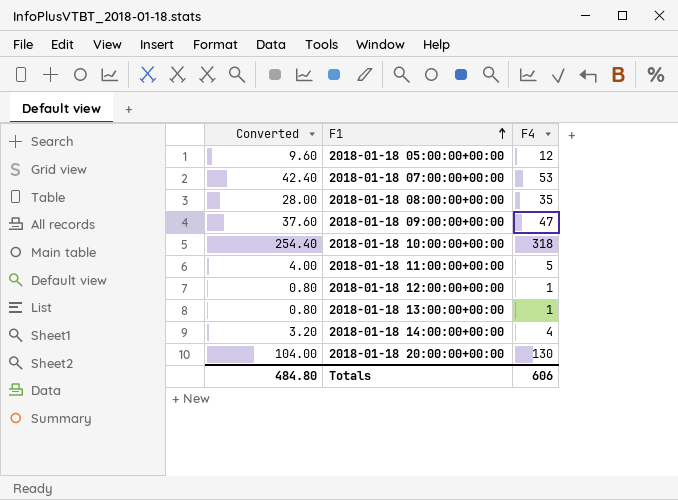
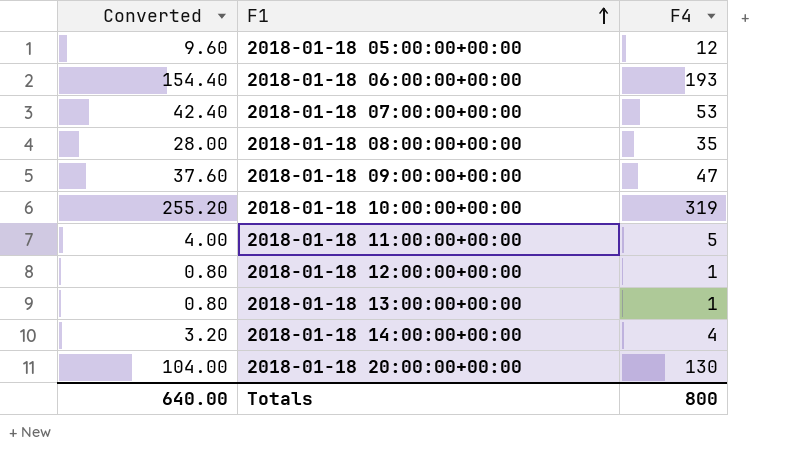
row 2018-01-18 06:00:00+00:00: none -> 154.40 | 193
2018-01-18 10:00:00+00:00 | Converted: 254.40 -> 255.20
2018-01-18 10:00:00+00:00 | F4: 318 -> 319
Totals | Converted: 484.80 -> 640.00
Totals | F4: 606 -> 800

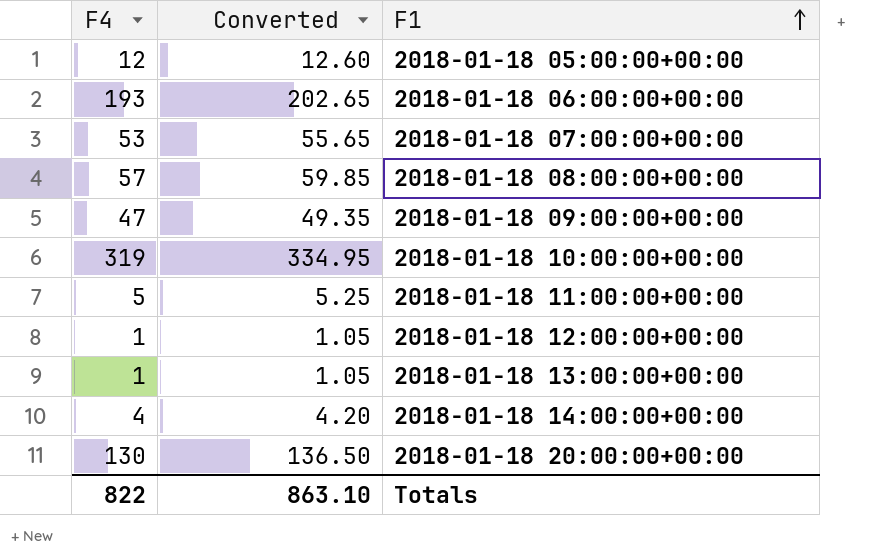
column F4 | position: 3 -> 1
column Converted | formula: [F4] * 0.8 -> [F4] * 1.05
2018-01-18 08:00:00+00:00 | F4: 35 -> 57
Totals | F4: 800 -> 822
Totals | Converted: 640.00 -> 863.10

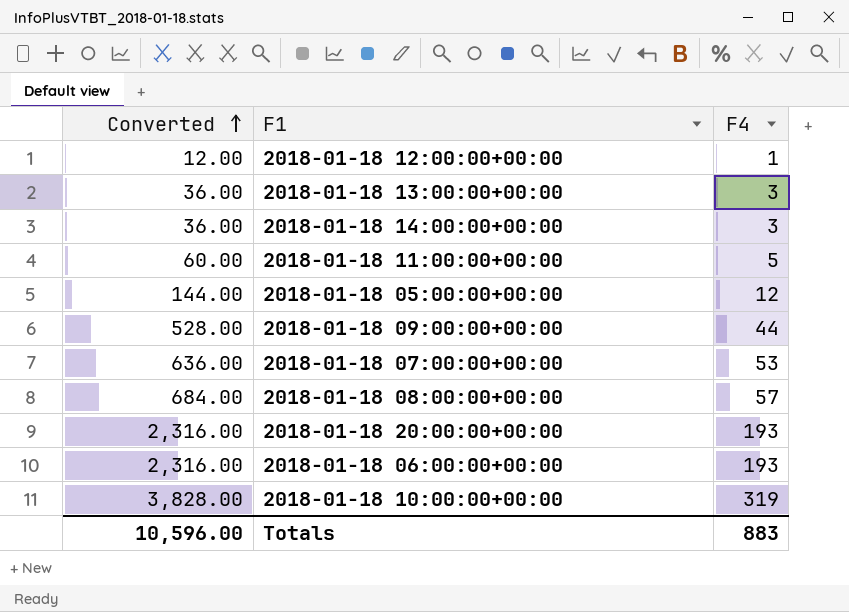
row order: F1 ascending -> Converted ascending
column Converted | formula: [F4] * 1.05 -> [F4] * 12
column F4 | position: 1 -> 3
2018-01-18 13:00:00+00:00 | F4: 1 -> 3
2018-01-18 14:00:00+00:00 | F4: 4 -> 3
2018-01-18 09:00:00+00:00 | F4: 47 -> 44
2018-01-18 20:00:00+00:00 | F4: 130 -> 193
Totals | Converted: 863.10 -> 10,596.00
Totals | F4: 822 -> 883

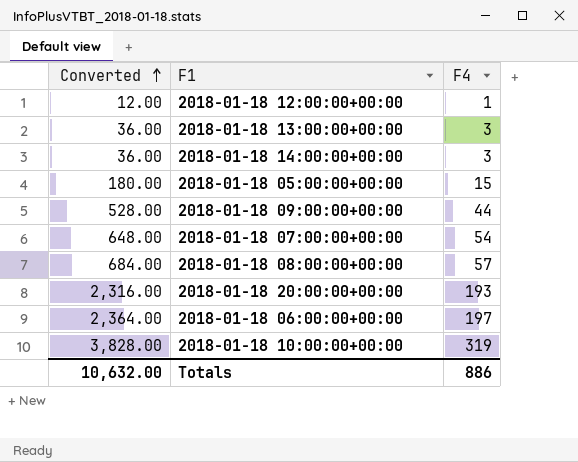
row 2018-01-18 11:00:00+00:00: 60.00 | 5 -> none
2018-01-18 05:00:00+00:00 | Converted: 144.00 -> 180.00
2018-01-18 05:00:00+00:00 | F4: 12 -> 15
2018-01-18 07:00:00+00:00 | Converted: 636.00 -> 648.00
2018-01-18 07:00:00+00:00 | F4: 53 -> 54
2018-01-18 06:00:00+00:00 | Converted: 2,316.00 -> 2,364.00
2018-01-18 06:00:00+00:00 | F4: 193 -> 197
Totals | Converted: 10,596.00 -> 10,632.00
Totals | F4: 883 -> 886

